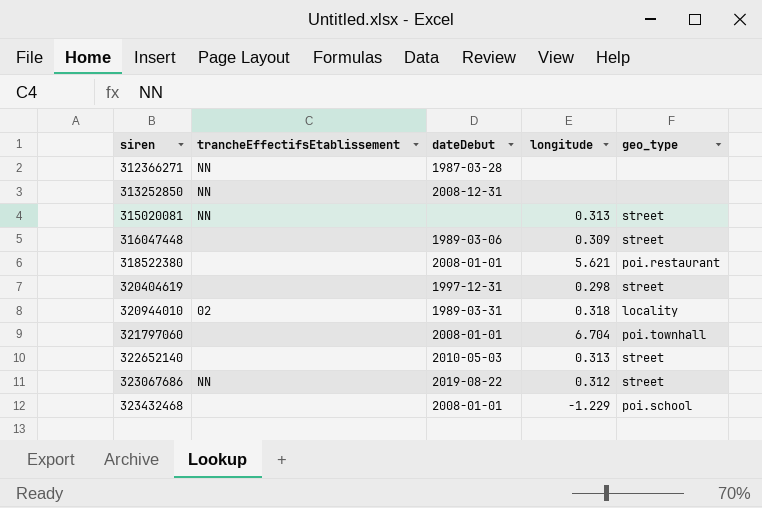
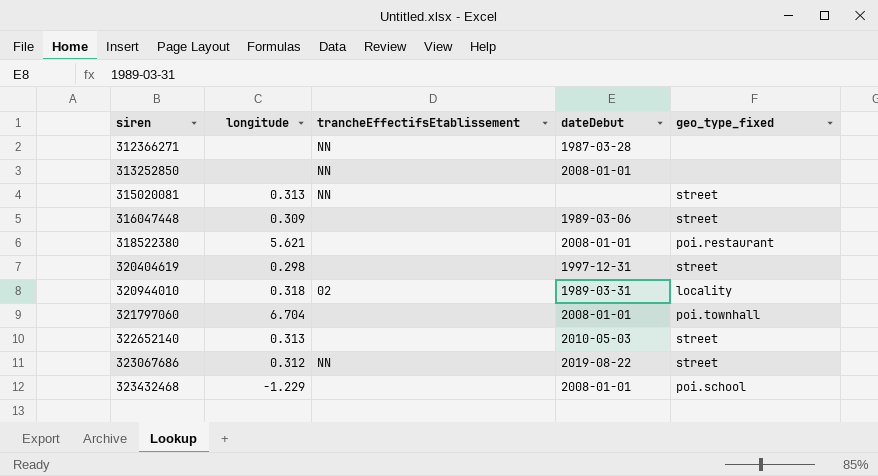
column longitude | position: 4 -> 2
column name: geo_type -> geo_type_fixed
313252850 | dateDebut: 2008-12-31 -> 2008-01-01

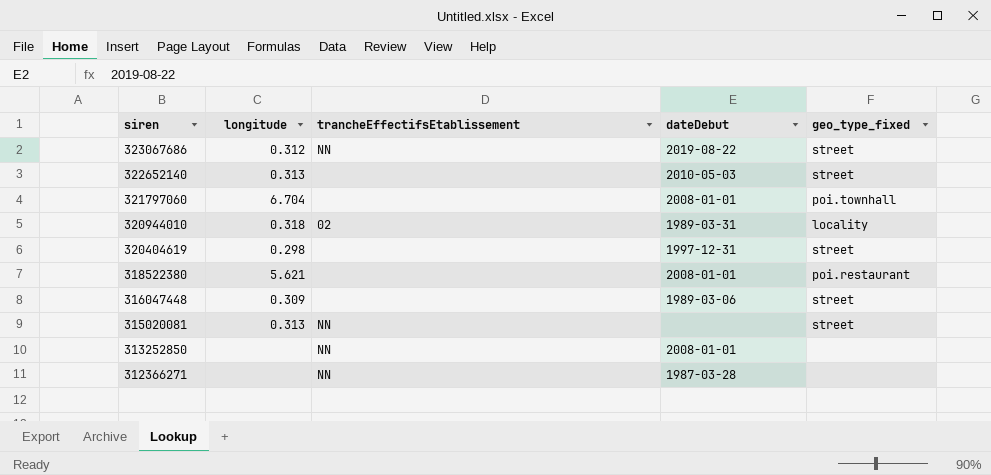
row order: siren ascending -> siren descending
row 323432468: -1.229 | none | 2008-01-01 | poi.school -> none

